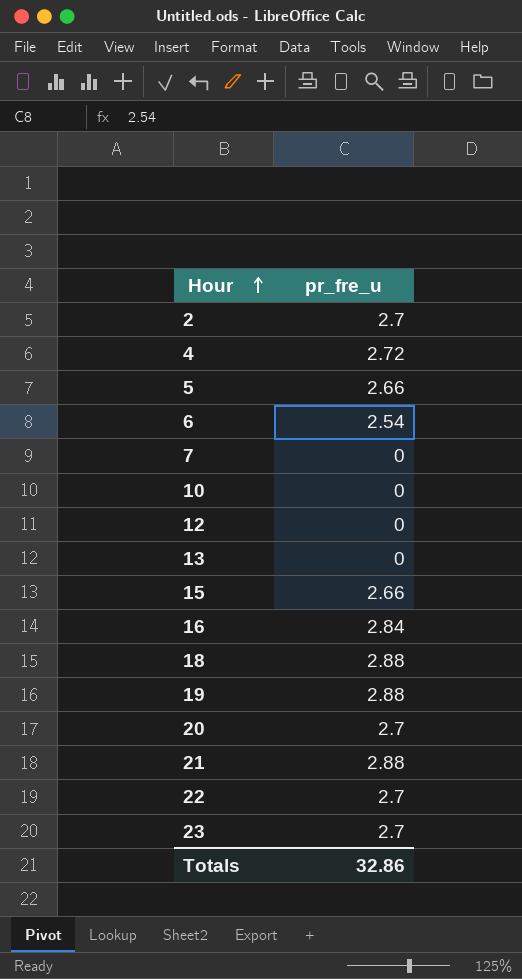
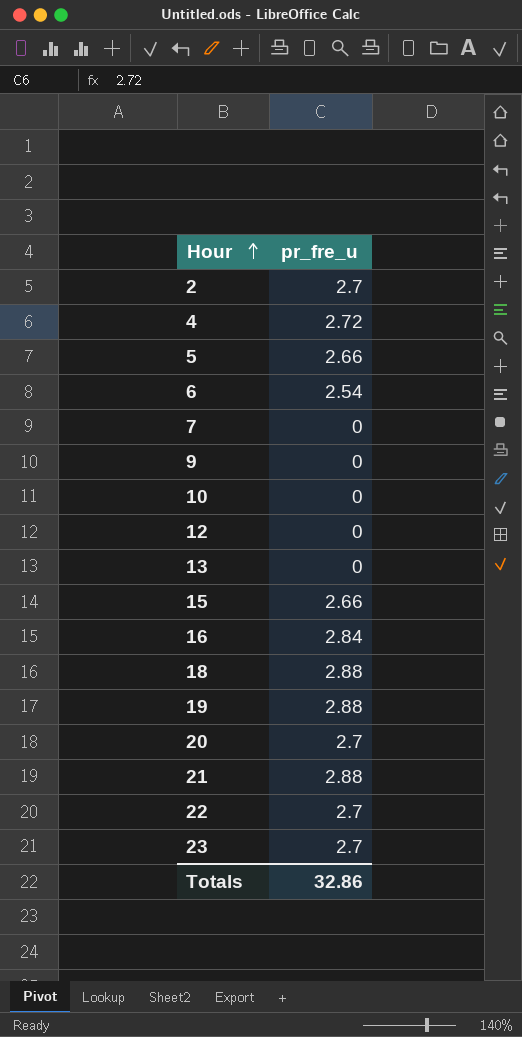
row 9: none -> 0

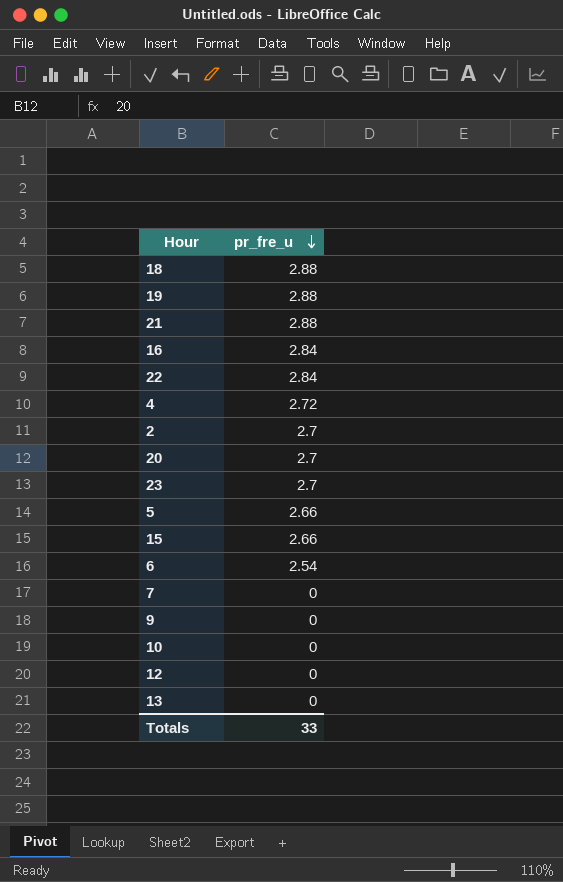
row order: Hour ascending -> pr_fre_u descending
22 | pr_fre_u: 2.7 -> 2.84
Totals | pr_fre_u: 32.86 -> 33

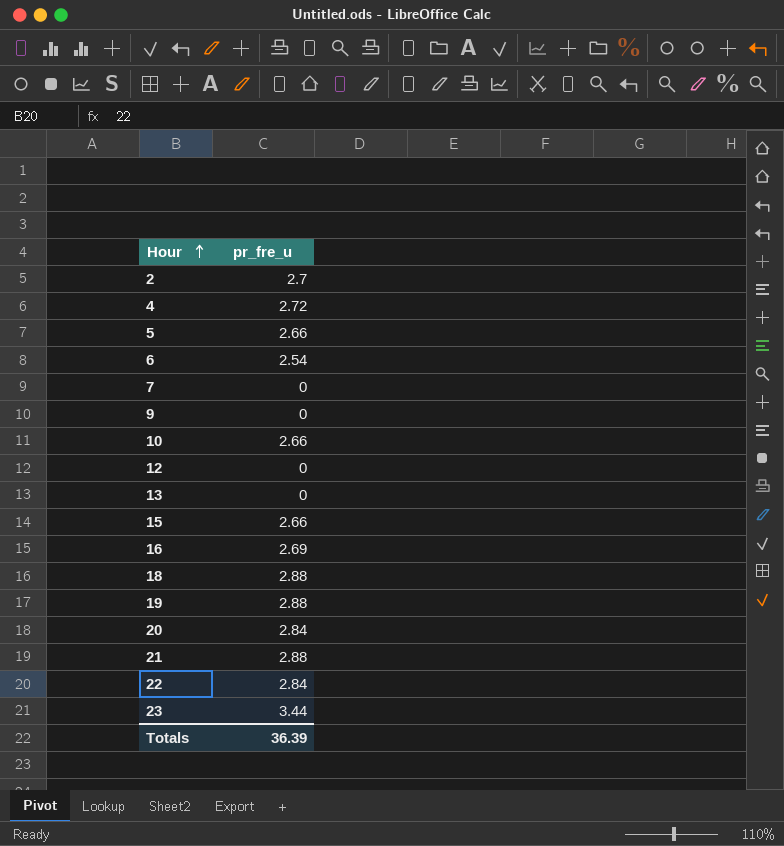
row order: pr_fre_u descending -> Hour ascending
10 | pr_fre_u: 0 -> 2.66
16 | pr_fre_u: 2.84 -> 2.69
20 | pr_fre_u: 2.7 -> 2.84
23 | pr_fre_u: 2.7 -> 3.44
Totals | pr_fre_u: 33 -> 36.39

